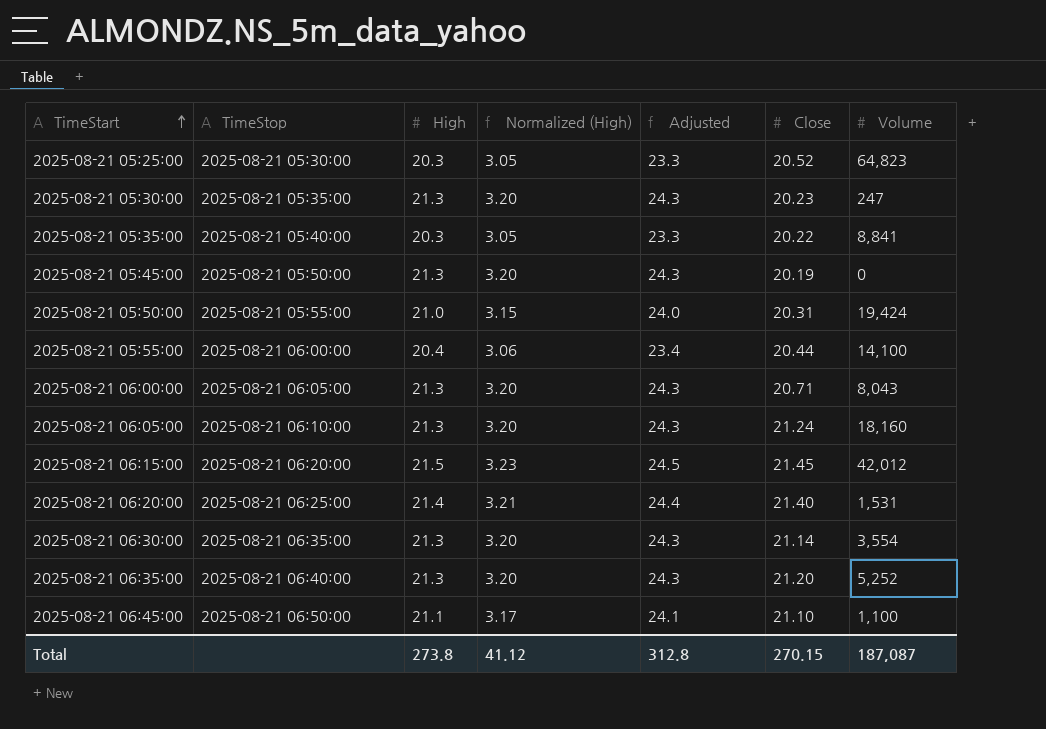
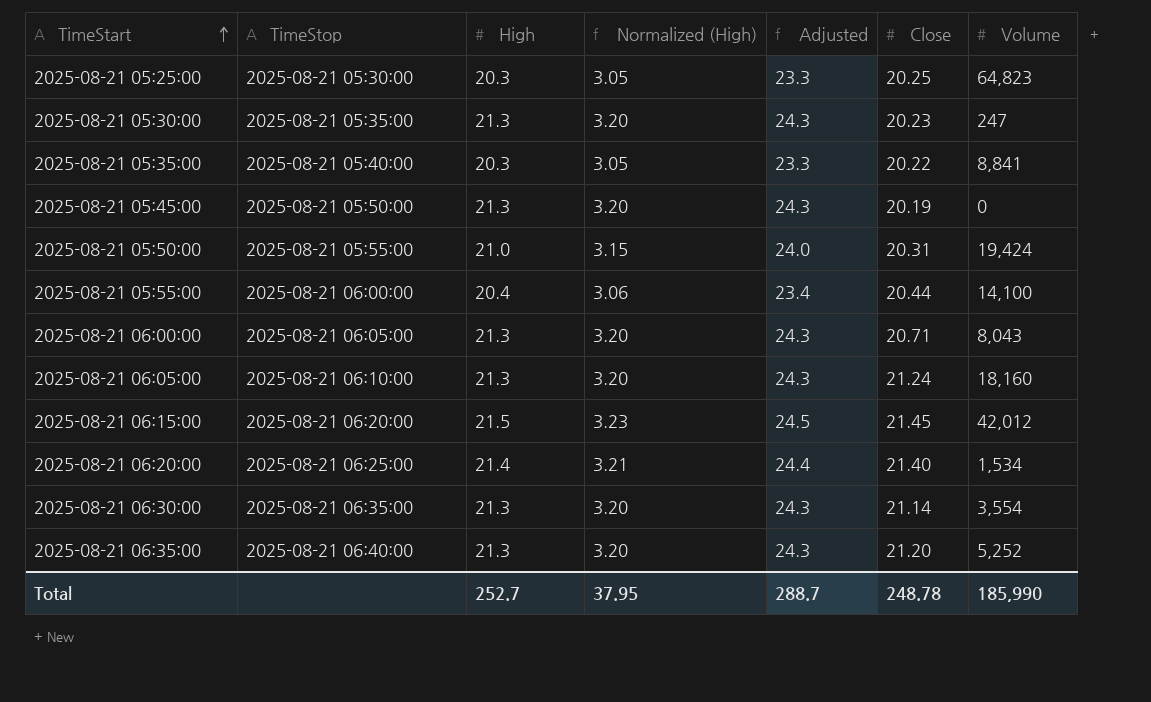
row 2025-08-21 06:45:00: 2025-08-21 06:50:00 | 21.1 | 3.17 | 24.1 | 21.10 | 1,100 -> none
2025-08-21 05:25:00 | Close: 20.52 -> 20.25
2025-08-21 06:20:00 | Volume: 1,531 -> 1,534
Total | High: 273.8 -> 252.7
Total | Normalized (High): 41.12 -> 37.95
Total | Adjusted: 312.8 -> 288.7
Total | Close: 270.15 -> 248.78
Total | Volume: 187,087 -> 185,990

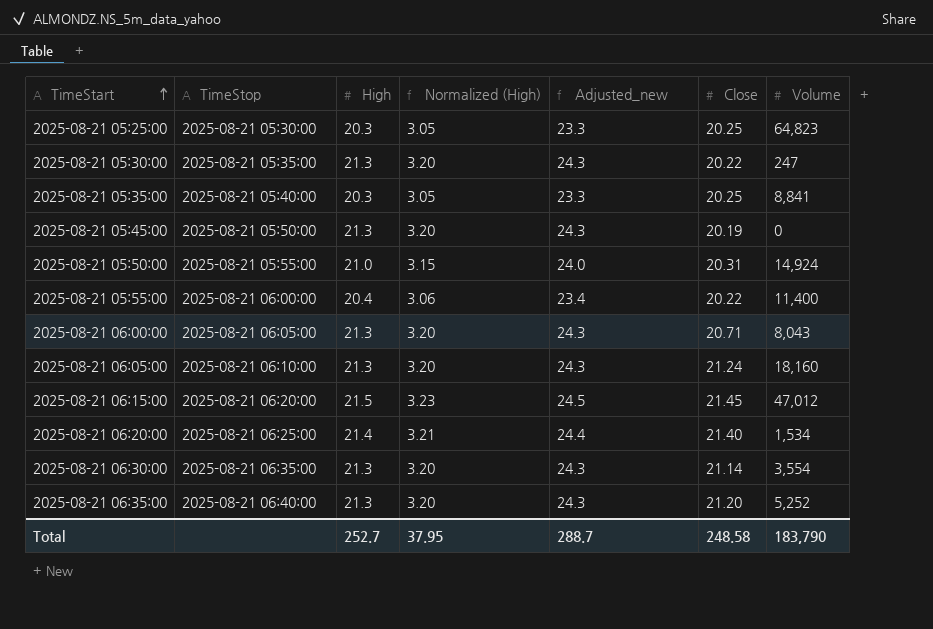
column name: Adjusted -> Adjusted_new
2025-08-21 05:30:00 | Close: 20.23 -> 20.22
2025-08-21 05:35:00 | Close: 20.22 -> 20.25
2025-08-21 05:50:00 | Volume: 19,424 -> 14,924
2025-08-21 05:55:00 | Close: 20.44 -> 20.22
2025-08-21 05:55:00 | Volume: 14,100 -> 11,400
2025-08-21 06:15:00 | Volume: 42,012 -> 47,012
Total | Close: 248.78 -> 248.58
Total | Volume: 185,990 -> 183,790

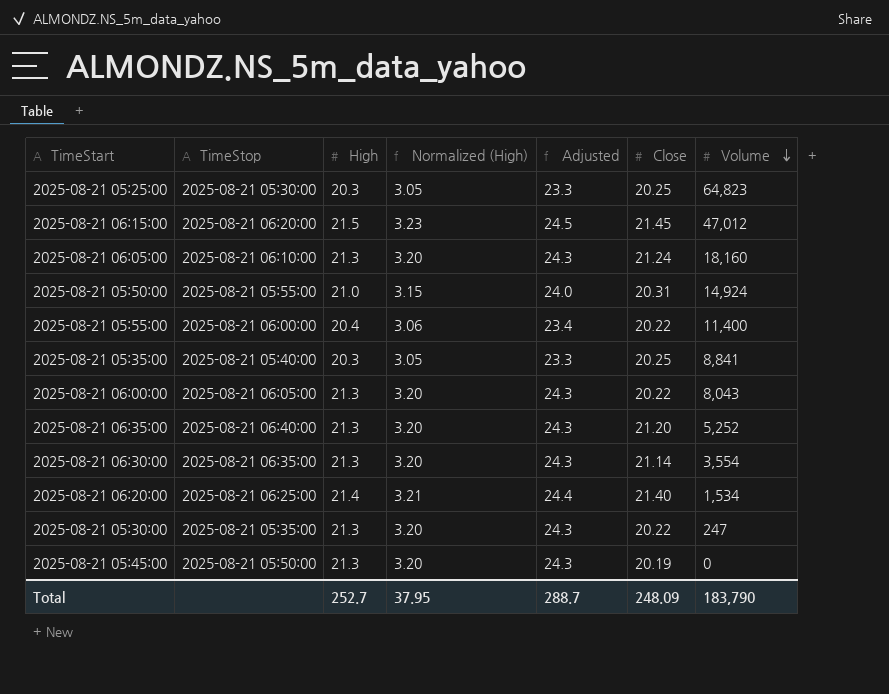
row order: TimeStart ascending -> Volume descending
column name: Adjusted_new -> Adjusted
2025-08-21 06:00:00 | Close: 20.71 -> 20.22
Total | Close: 248.58 -> 248.09

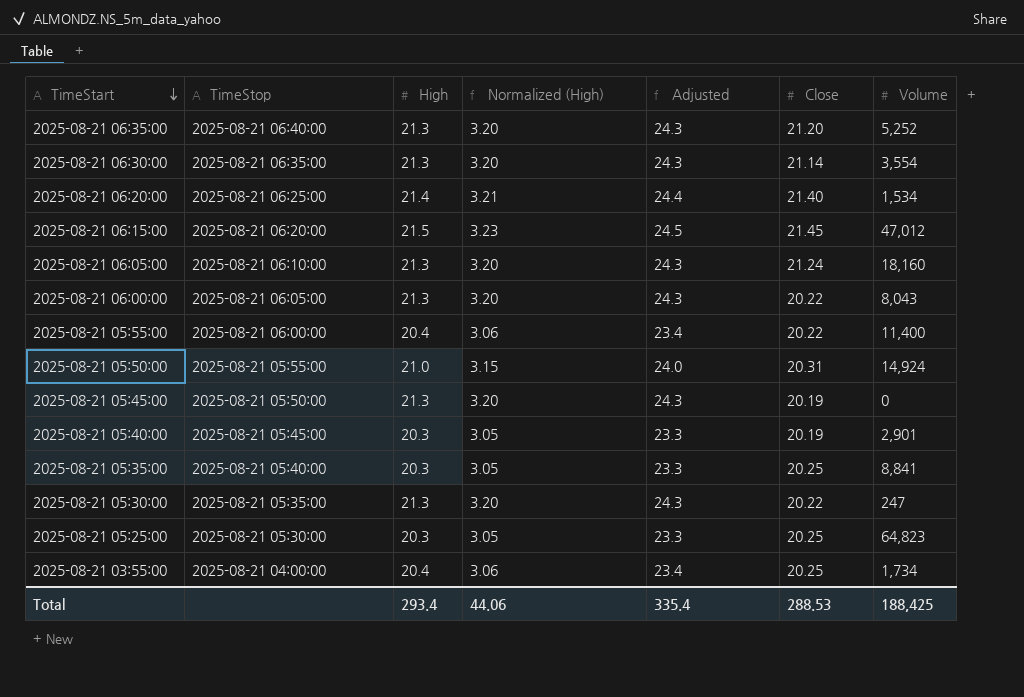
row order: Volume descending -> TimeStart descending
row 2025-08-21 05:40:00: none -> 2025-08-21 05:45:00 | 20.3 | 3.05 | 23.3 | 20.19 | 2,901
row 2025-08-21 03:55:00: none -> 2025-08-21 04:00:00 | 20.4 | 3.06 | 23.4 | 20.25 | 1,734
Total | High: 252.7 -> 293.4
Total | Normalized (High): 37.95 -> 44.06
Total | Adjusted: 288.7 -> 335.4
Total | Close: 248.09 -> 288.53
Total | Volume: 183,790 -> 188,425

